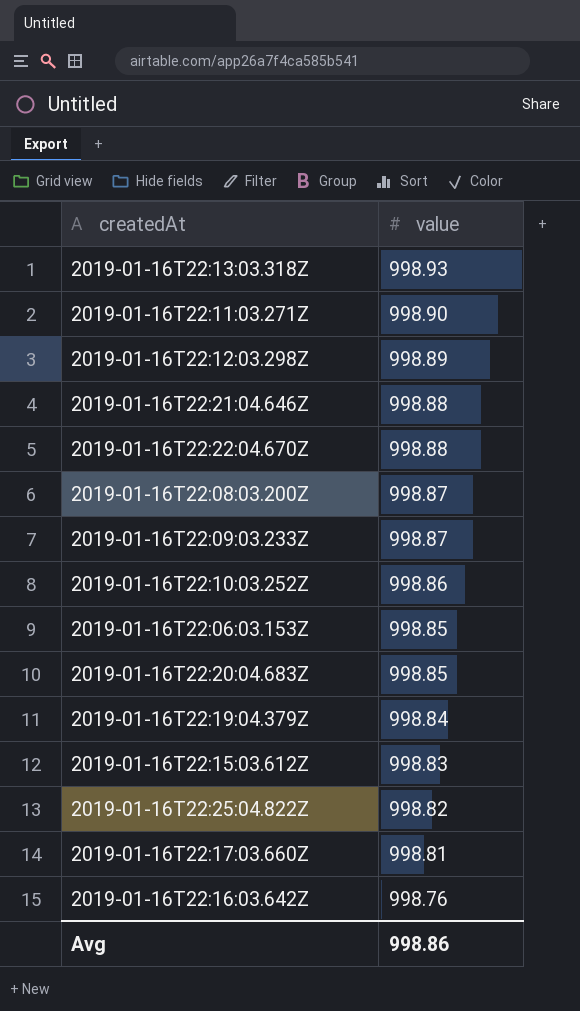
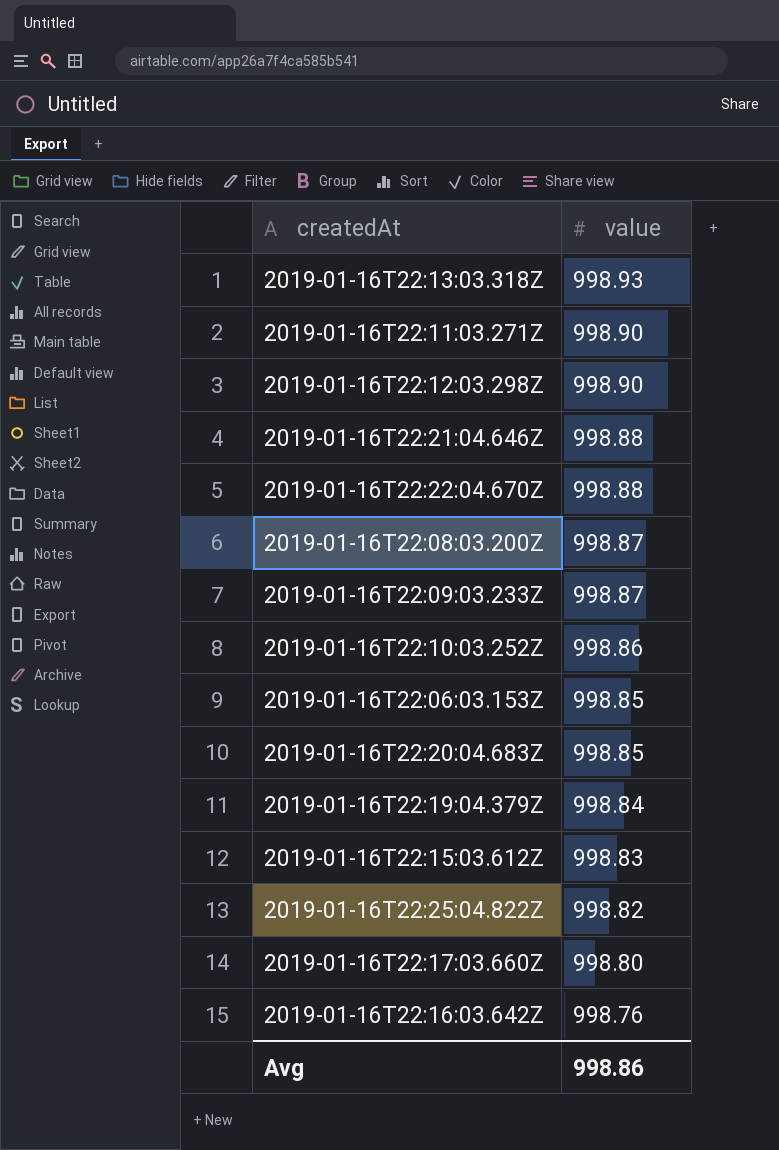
2019-01-16T22:12:03.298Z | value: 998.89 -> 998.90
2019-01-16T22:17:03.660Z | value: 998.81 -> 998.80

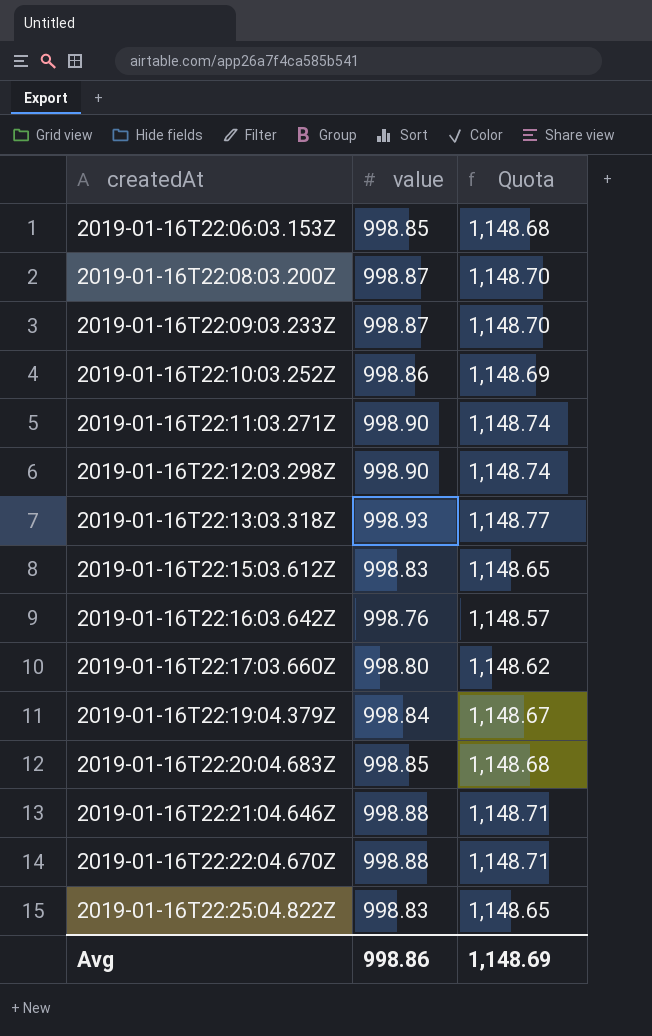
row order: value descending -> createdAt ascending
column Quota | formula: none -> [value] * 1.15
2019-01-16T22:25:04.822Z | value: 998.82 -> 998.83

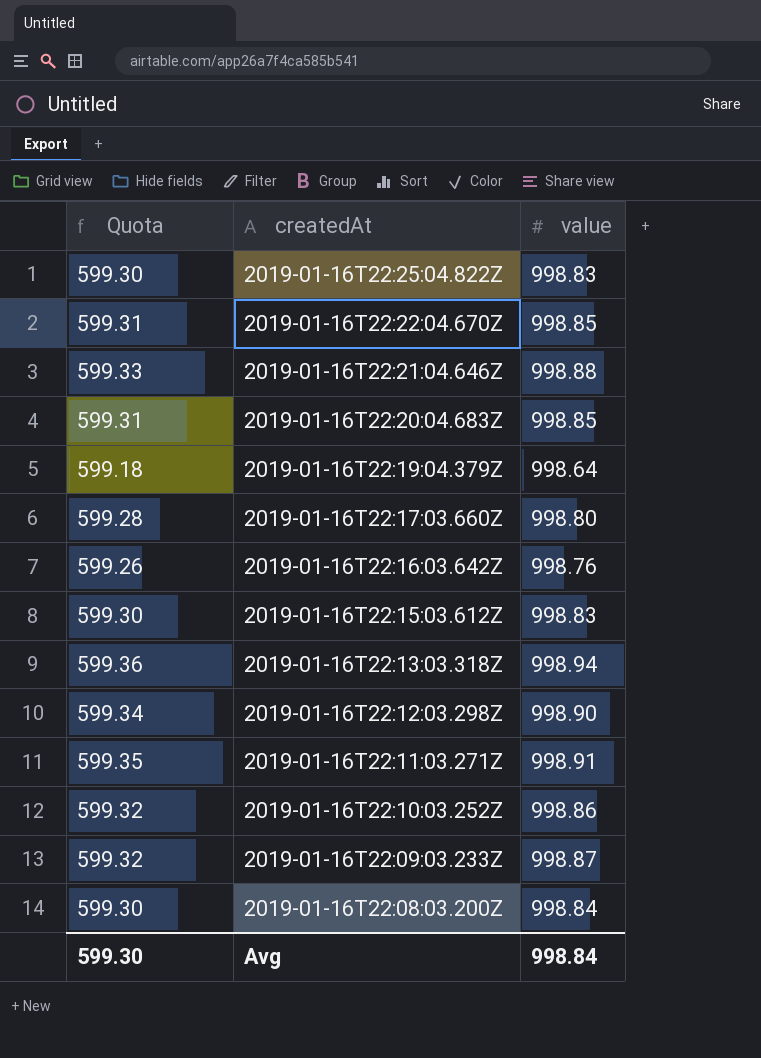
row order: createdAt ascending -> createdAt descending
column Quota | formula: [value] * 1.15 -> [value] * 0.6
column Quota | position: 3 -> 1
row 2019-01-16T22:06:03.153Z: 998.85 | 1,148.68 -> none
2019-01-16T22:22:04.670Z | value: 998.88 -> 998.85
2019-01-16T22:19:04.379Z | value: 998.84 -> 998.64
2019-01-16T22:13:03.318Z | value: 998.93 -> 998.94
2019-01-16T22:11:03.271Z | value: 998.90 -> 998.91
2019-01-16T22:08:03.200Z | value: 998.87 -> 998.84
Avg | Quota: 1,148.69 -> 599.30
Avg | value: 998.86 -> 998.84

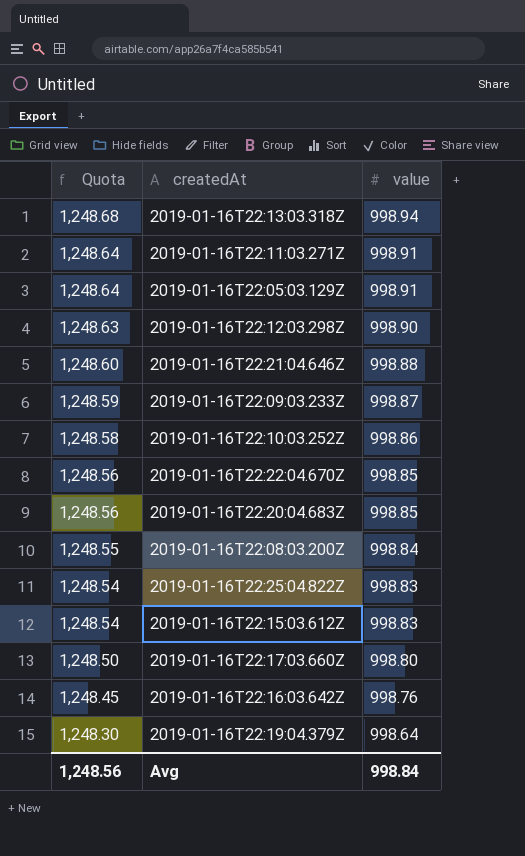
row order: createdAt descending -> Quota descending
column Quota | formula: [value] * 0.6 -> [value] * 1.25
row 2019-01-16T22:05:03.129Z: none -> 1,248.64 | 998.91
Avg | Quota: 599.30 -> 1,248.56

